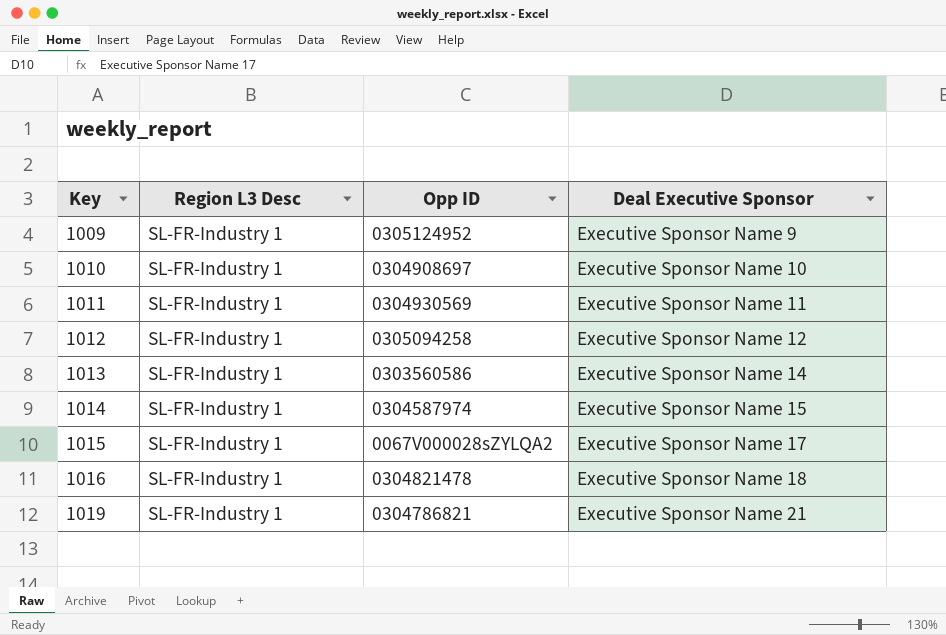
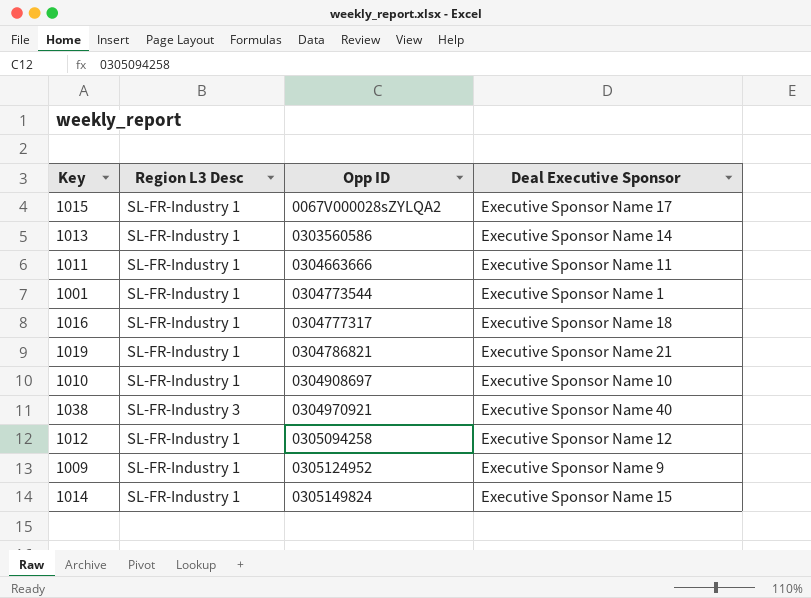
row order: Key ascending -> Opp ID ascending
1011 | Opp ID: 0304930569 -> 0304663666
row 1001: none -> SL-FR-Industry 1 | 0304773544 | Executive Sponsor Name 1
1016 | Opp ID: 0304821478 -> 0304777317
row 1038: none -> SL-FR-Industry 3 | 0304970921 | Executive Sponsor Name 40
1014 | Opp ID: 0304587974 -> 0305149824

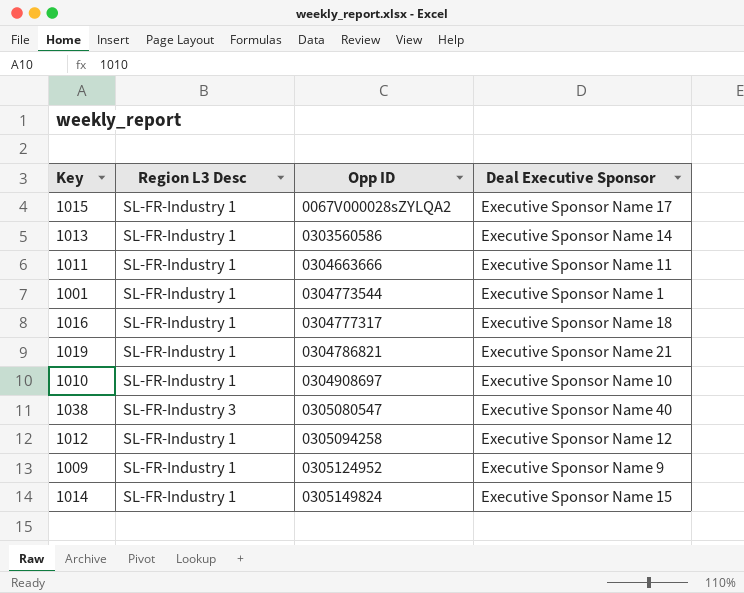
1038 | Opp ID: 0304970921 -> 0305080547

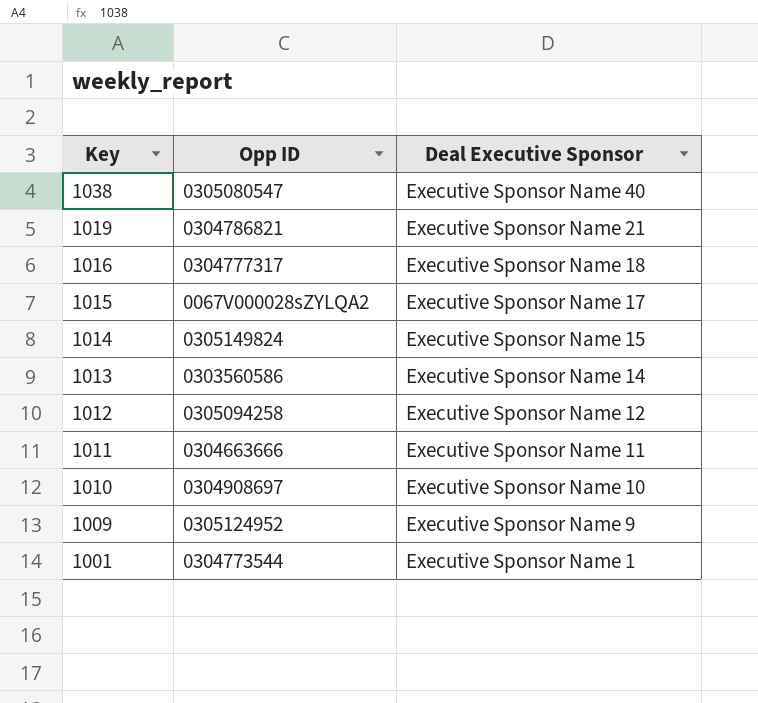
row order: Opp ID ascending -> Key descending
column Region L3 Desc | position: 2 -> none

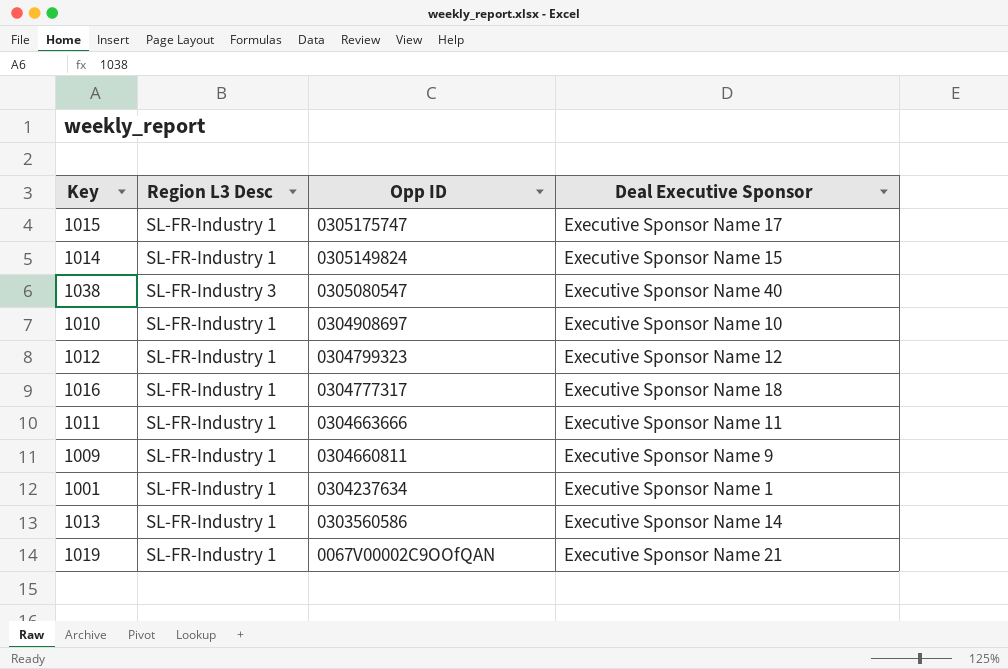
row order: Key descending -> Opp ID descending
column Region L3 Desc | position: none -> 2
1015 | Opp ID: 0067V000028sZYLQA2 -> 0305175747
1012 | Opp ID: 0305094258 -> 0304799323
1009 | Opp ID: 0305124952 -> 0304660811
1001 | Opp ID: 0304773544 -> 0304237634
1019 | Opp ID: 0304786821 -> 0067V00002C9OOfQAN

